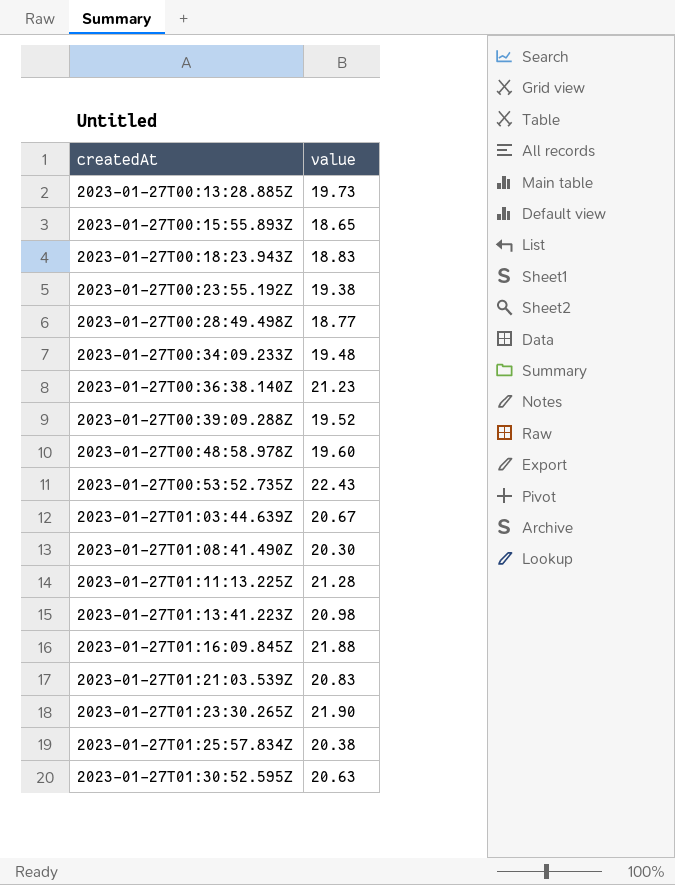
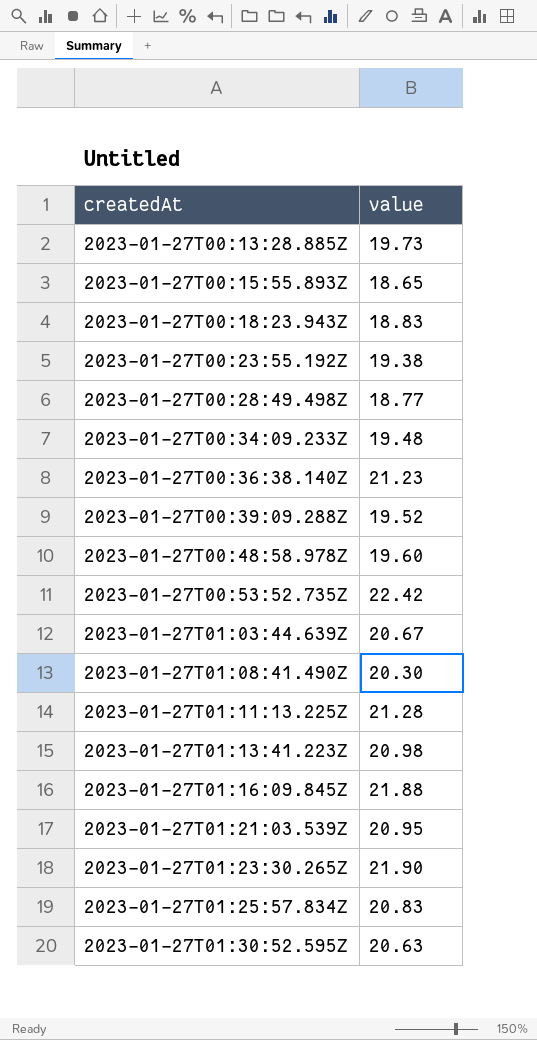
2023-01-27T00:53:52.735Z | value: 22.43 -> 22.42
2023-01-27T01:21:03.539Z | value: 20.83 -> 20.95
2023-01-27T01:25:57.834Z | value: 20.38 -> 20.83

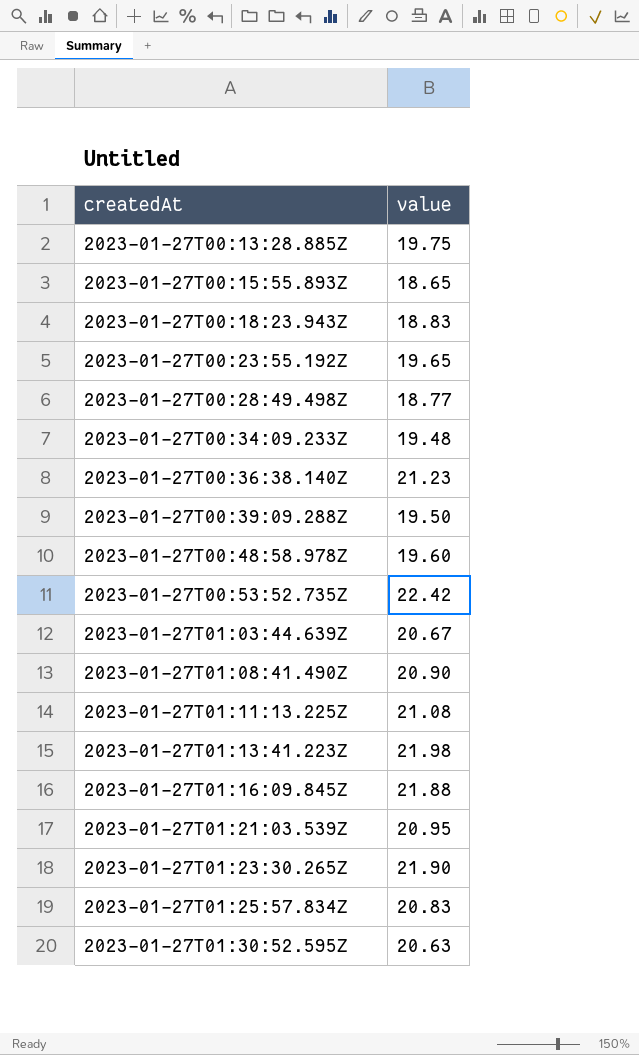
2023-01-27T00:13:28.885Z | value: 19.73 -> 19.75
2023-01-27T00:23:55.192Z | value: 19.38 -> 19.65
2023-01-27T00:39:09.288Z | value: 19.52 -> 19.50
2023-01-27T01:08:41.490Z | value: 20.30 -> 20.90
2023-01-27T01:11:13.225Z | value: 21.28 -> 21.08
2023-01-27T01:13:41.223Z | value: 20.98 -> 21.98

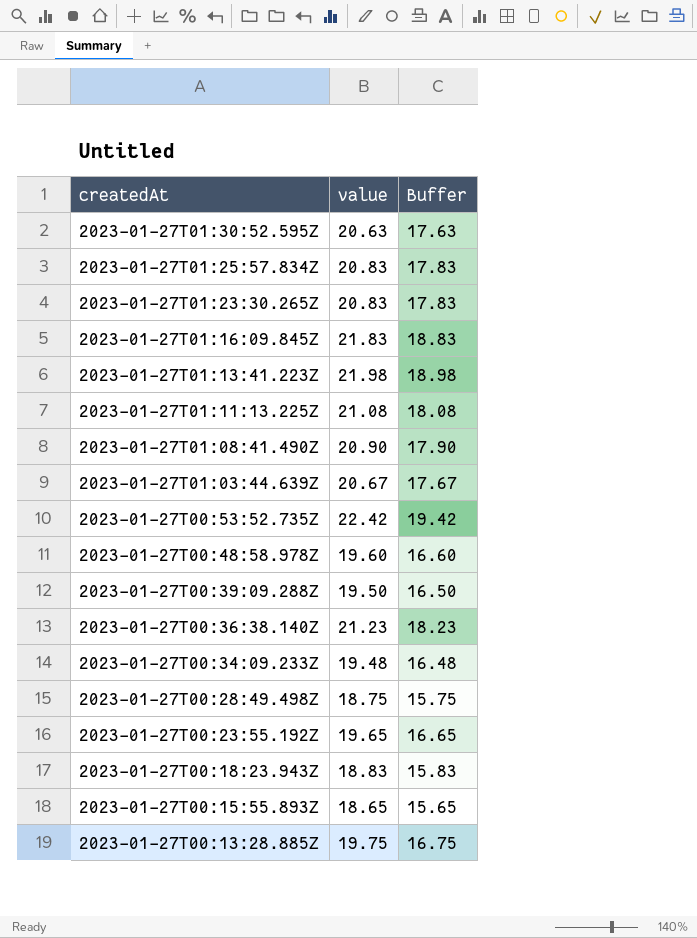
row order: createdAt ascending -> createdAt descending
column Buffer | formula: none -> [value] - 3
row 2023-01-27T01:21:03.539Z: 20.95 -> none
2023-01-27T01:23:30.265Z | value: 21.90 -> 20.83
2023-01-27T01:16:09.845Z | value: 21.88 -> 21.83
2023-01-27T00:28:49.498Z | value: 18.77 -> 18.75

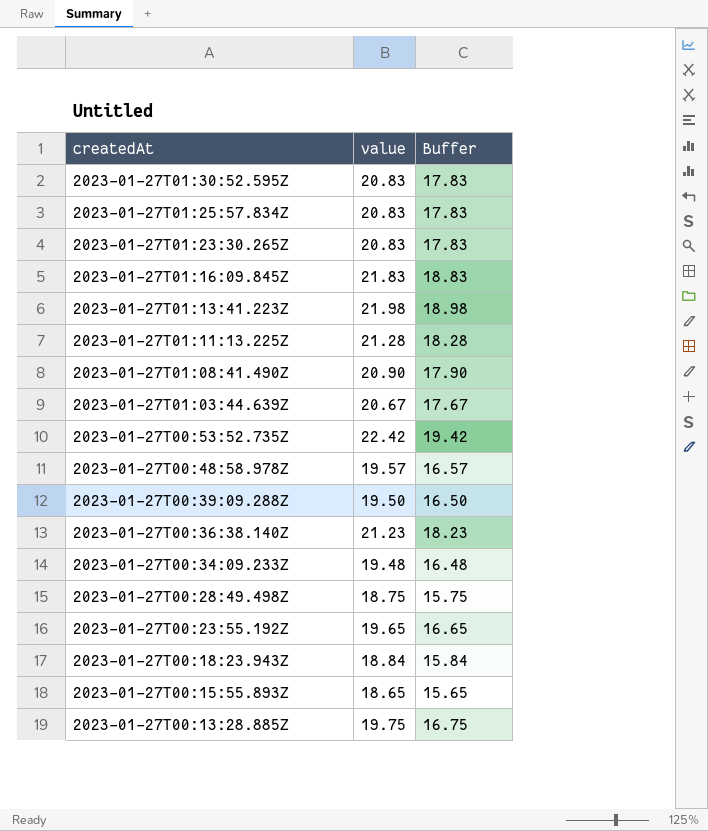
2023-01-27T01:30:52.595Z | value: 20.63 -> 20.83
2023-01-27T01:30:52.595Z | Buffer: 17.63 -> 17.83
2023-01-27T01:11:13.225Z | value: 21.08 -> 21.28
2023-01-27T01:11:13.225Z | Buffer: 18.08 -> 18.28
2023-01-27T00:48:58.978Z | value: 19.60 -> 19.57
2023-01-27T00:48:58.978Z | Buffer: 16.60 -> 16.57
2023-01-27T00:18:23.943Z | value: 18.83 -> 18.84
2023-01-27T00:18:23.943Z | Buffer: 15.83 -> 15.84

